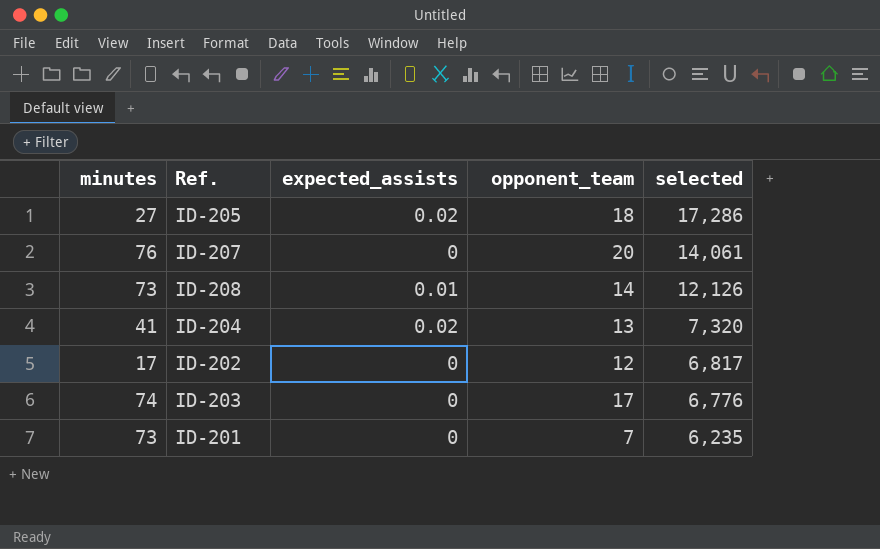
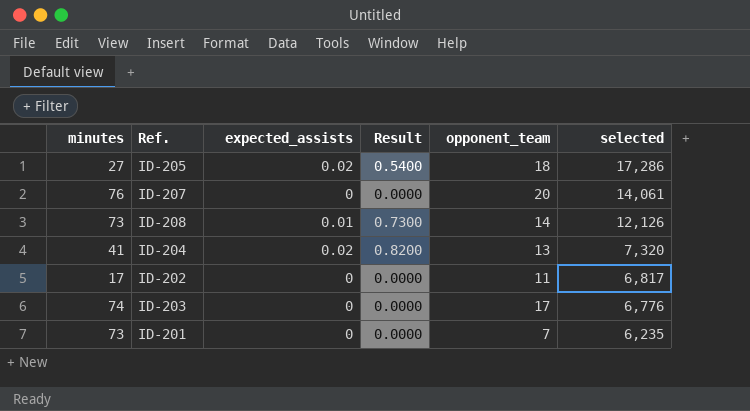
column Result | formula: none -> [minutes] * [expected_assists]
ID-202 | opponent_team: 12 -> 11

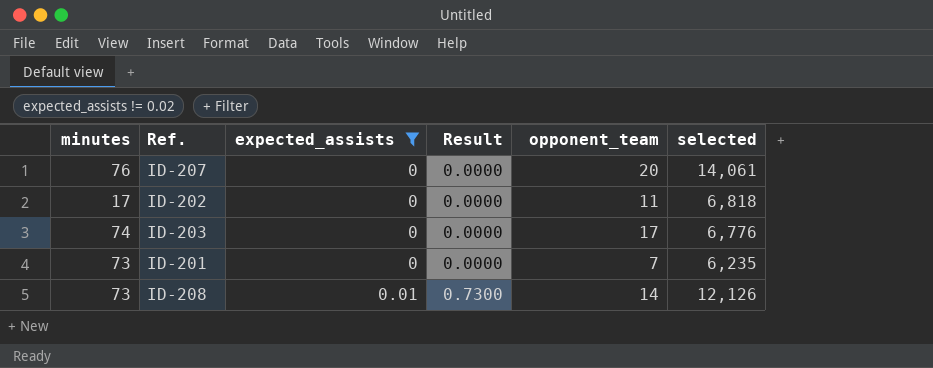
filter: none -> expected_assists != 0.02
row order: selected descending -> expected_assists ascending
ID-202 | selected: 6,817 -> 6,818

